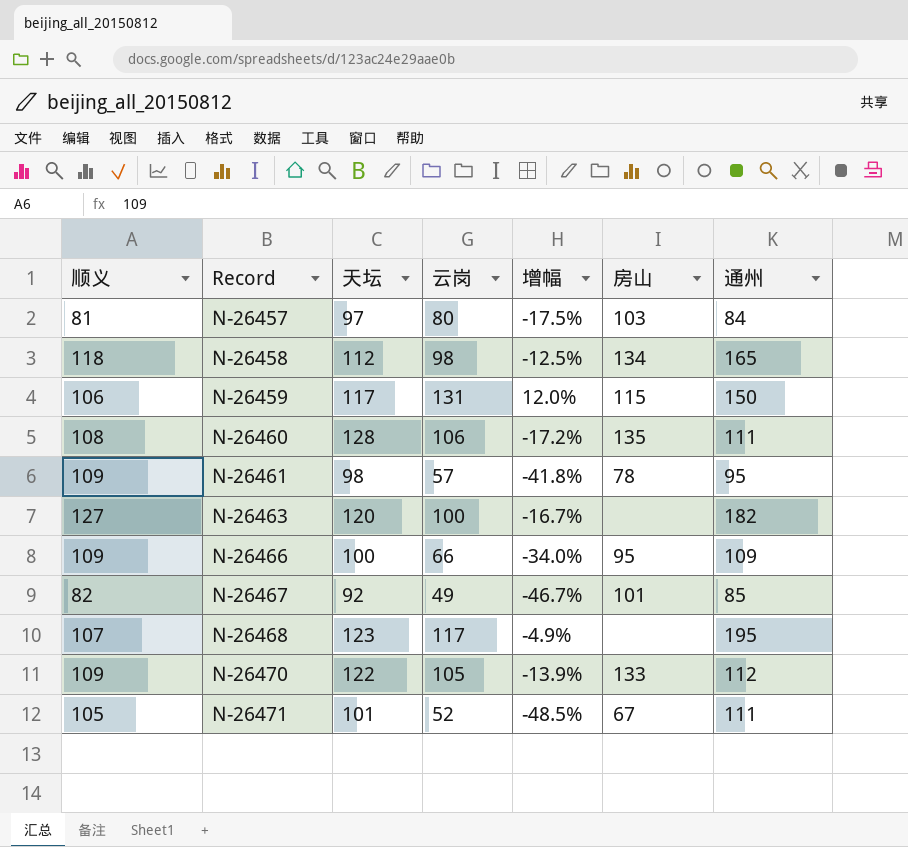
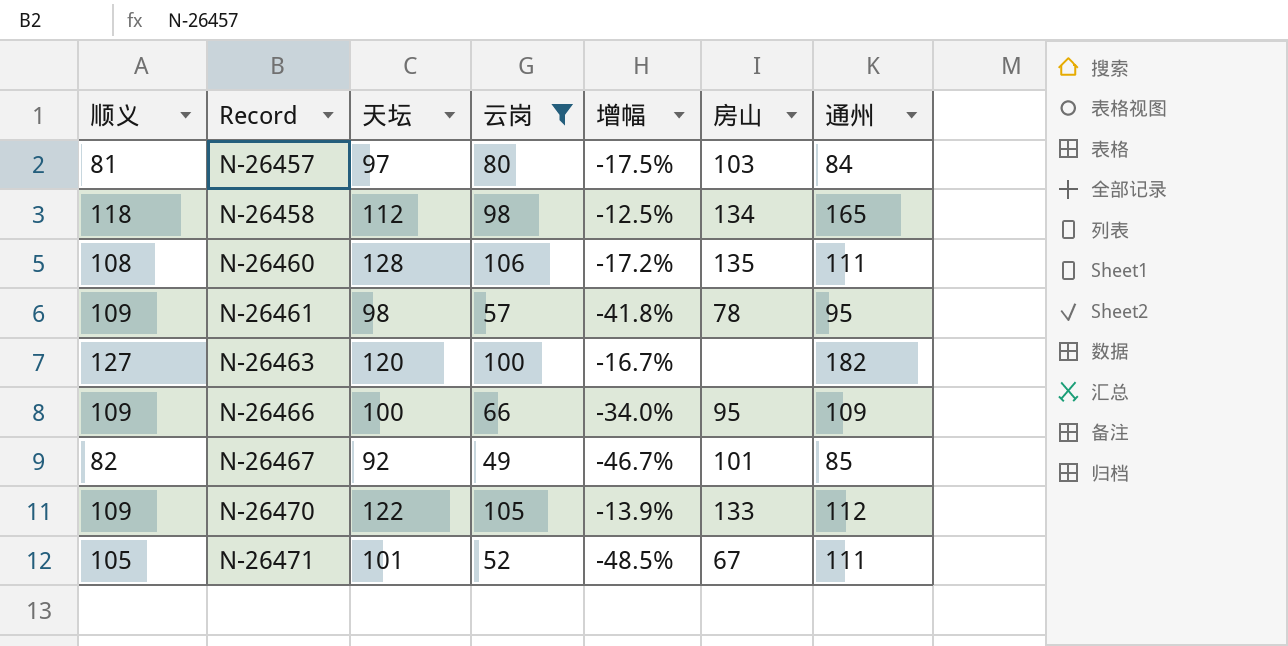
filter: none -> 云岗 <= 106

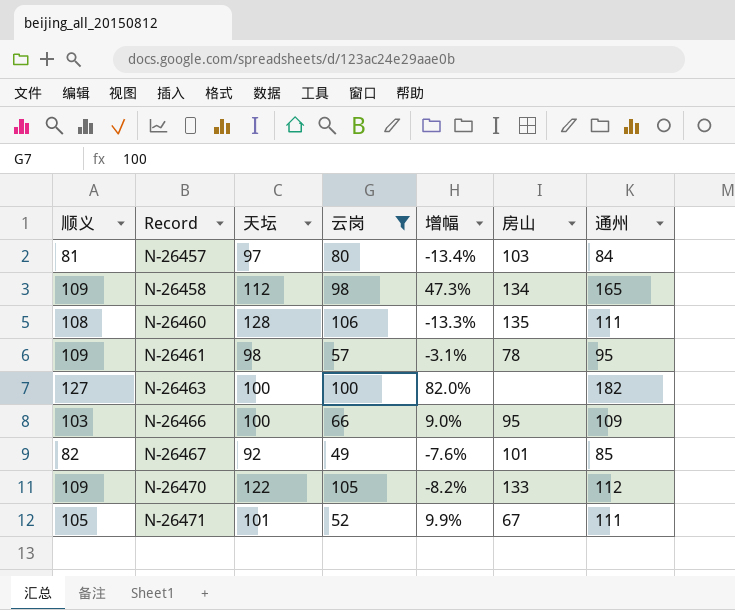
column 增幅 | formula: ([云岗] - [天坛]) / [天坛] -> ([通州] - [天坛]) / [天坛]
N-26458 | 顺义: 118 -> 109
N-26463 | 天坛: 120 -> 100
N-26466 | 顺义: 109 -> 103

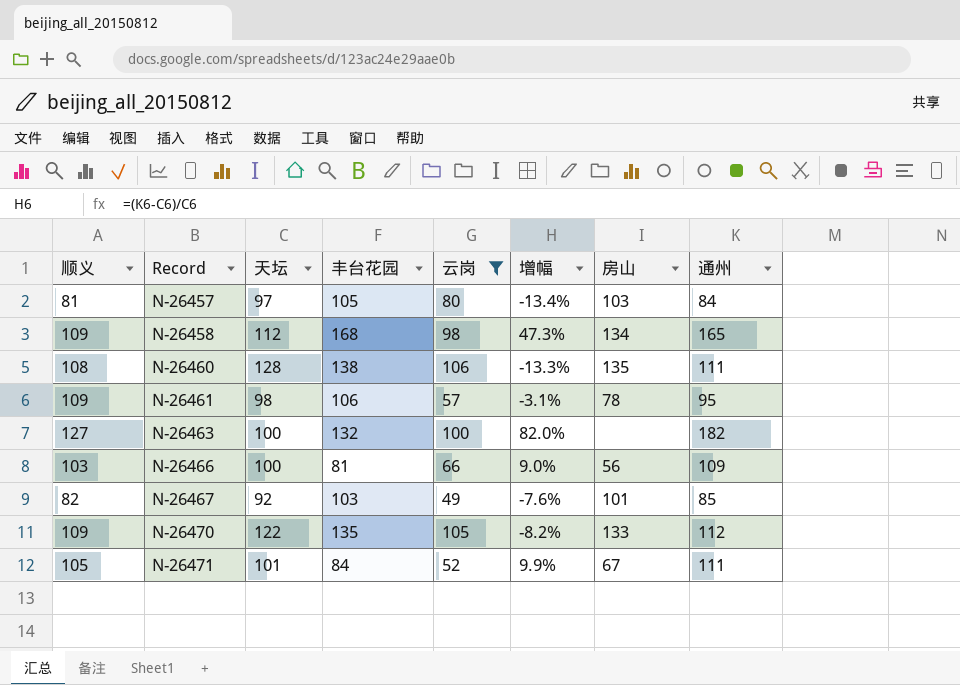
column 丰台花园 | position: none -> 4
N-26466 | 房山: 95 -> 56

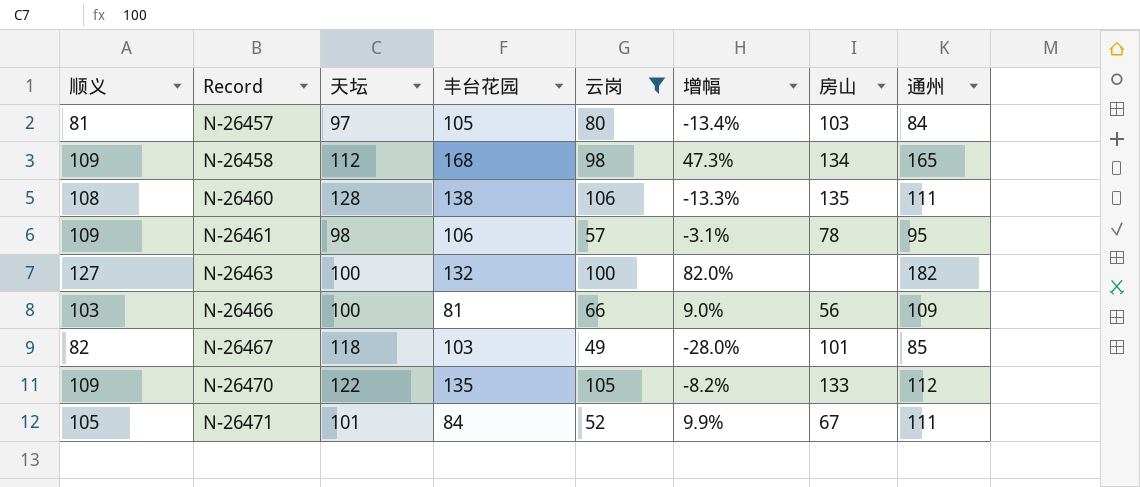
N-26467 | 天坛: 92 -> 118
N-26467 | 增幅: -7.6% -> -28.0%

